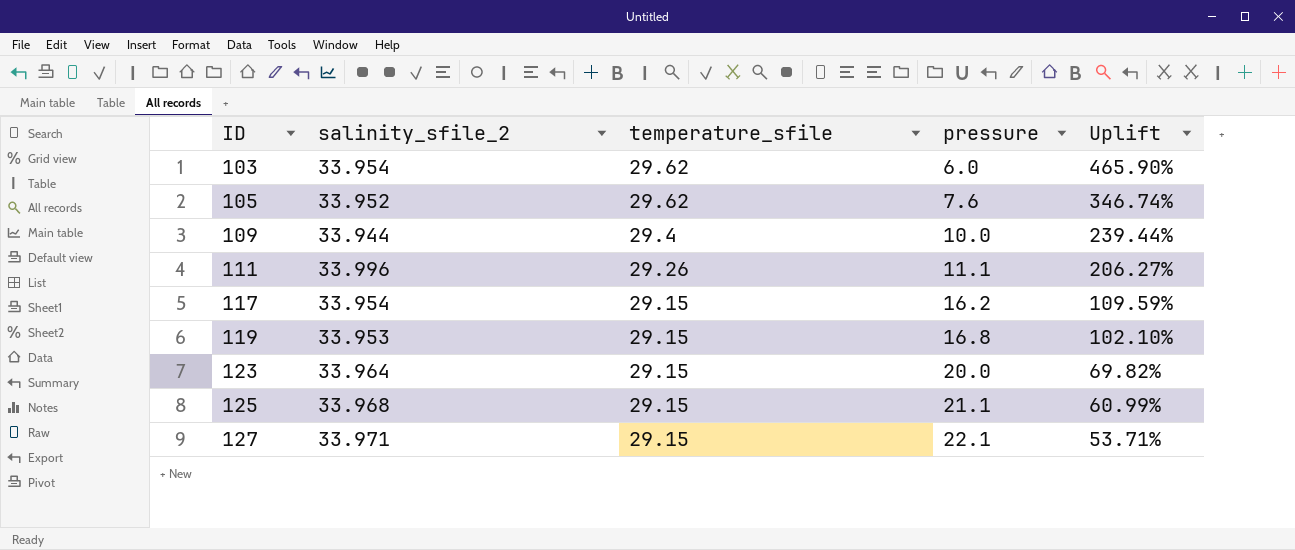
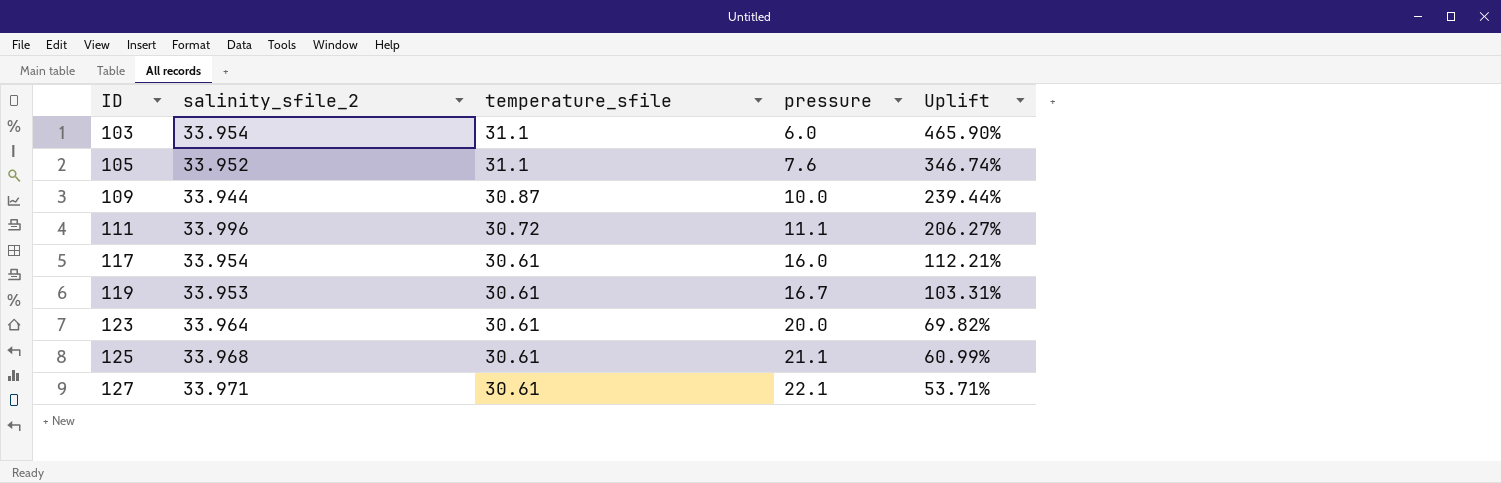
103 | temperature_sfile: 29.62 -> 31.1
105 | temperature_sfile: 29.62 -> 31.1
109 | temperature_sfile: 29.4 -> 30.87
111 | temperature_sfile: 29.26 -> 30.72
117 | temperature_sfile: 29.15 -> 30.61
117 | pressure: 16.2 -> 16.0
117 | Uplift: 109.59% -> 112.21%
119 | temperature_sfile: 29.15 -> 30.61
119 | pressure: 16.8 -> 16.7
119 | Uplift: 102.10% -> 103.31%
123 | temperature_sfile: 29.15 -> 30.61
125 | temperature_sfile: 29.15 -> 30.61
127 | temperature_sfile: 29.15 -> 30.61

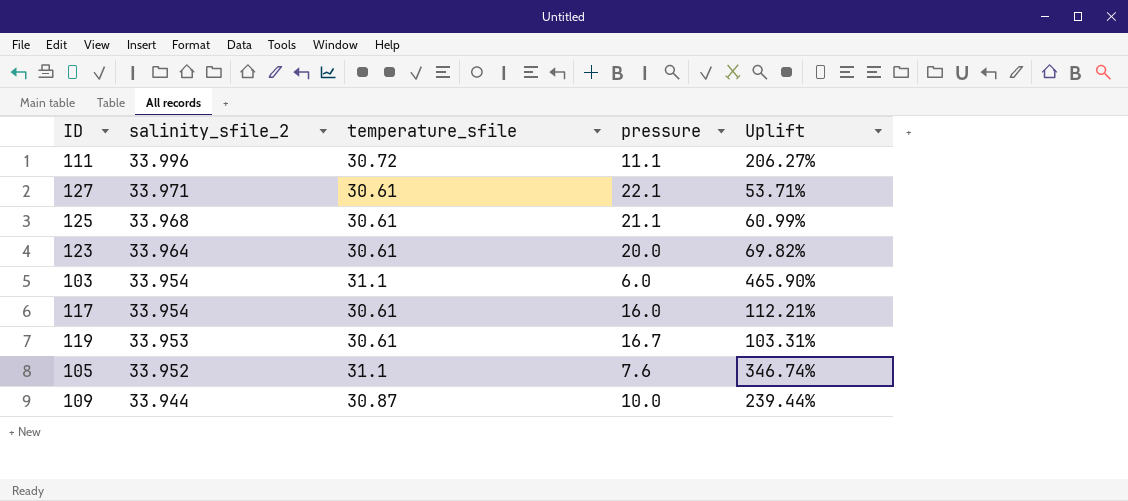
row order: ID ascending -> salinity_sfile_2 descending

